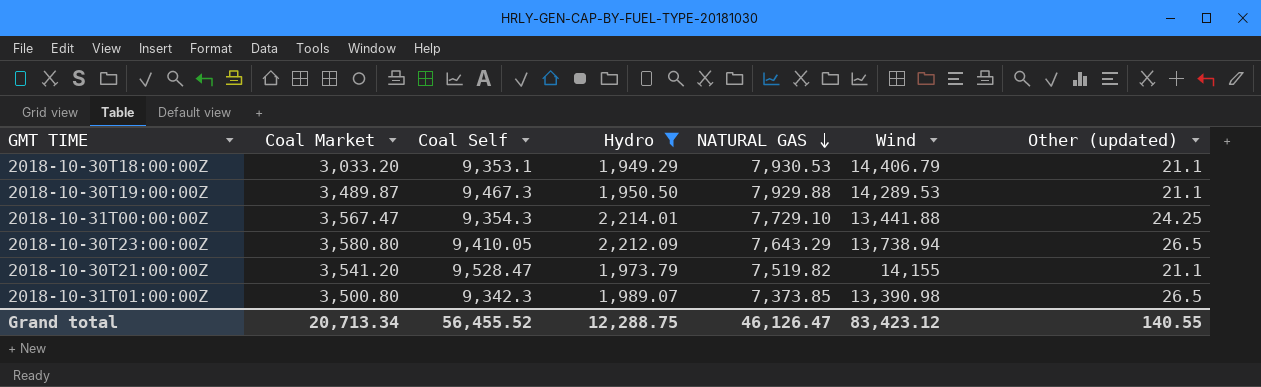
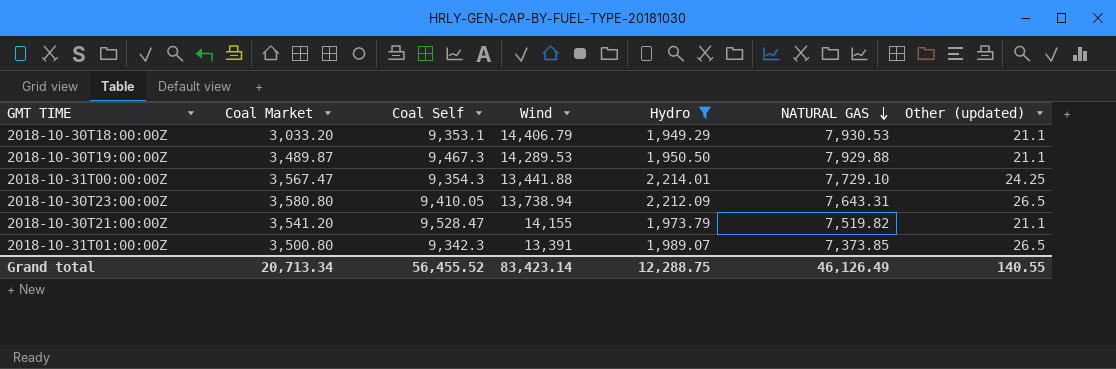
column Wind | position: 6 -> 4
2018-10-30T23:00:00Z | NATURAL GAS: 7,643.29 -> 7,643.31
2018-10-31T01:00:00Z | Wind: 13,390.98 -> 13,391
Grand total | Wind: 83,423.12 -> 83,423.14
Grand total | NATURAL GAS: 46,126.47 -> 46,126.49

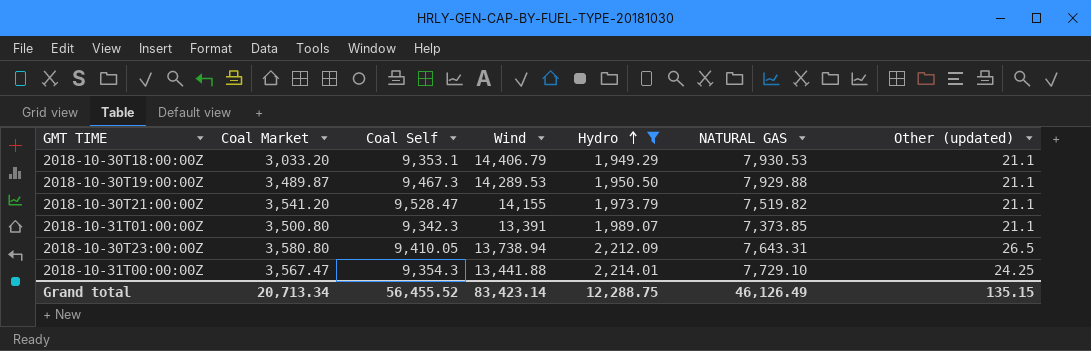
row order: NATURAL GAS descending -> Hydro ascending
2018-10-31T01:00:00Z | Other (updated): 26.5 -> 21.1
Grand total | Other (updated): 140.55 -> 135.15

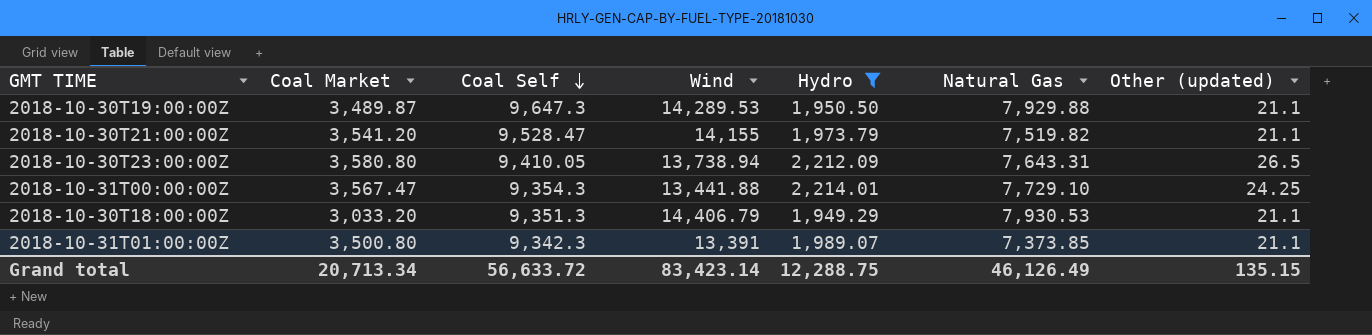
row order: Hydro ascending -> Coal Self descending
column name: NATURAL GAS -> Natural Gas
2018-10-30T19:00:00Z | Coal Self: 9,467.3 -> 9,647.3
2018-10-30T18:00:00Z | Coal Self: 9,353.1 -> 9,351.3
Grand total | Coal Self: 56,455.52 -> 56,633.72

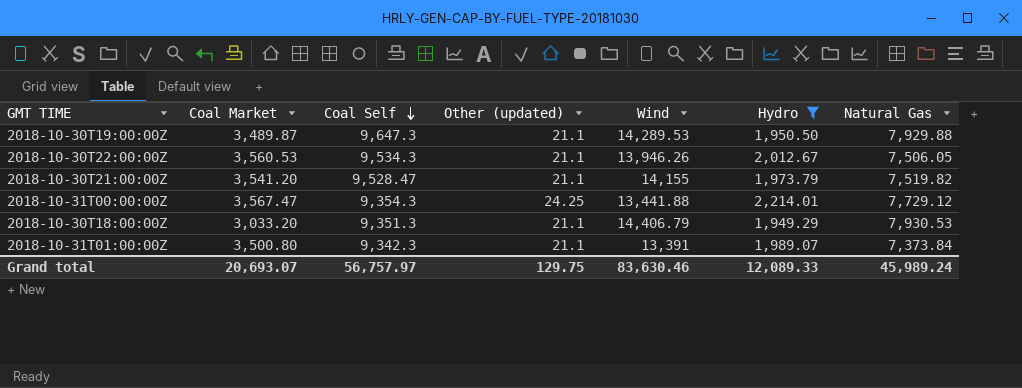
column Other (updated) | position: 7 -> 4
row 2018-10-30T23:00:00Z: 3,580.80 | 9,410.05 | 13,738.94 | 2,212.09 | 7,643.31 | 26.5 -> none
row 2018-10-30T22:00:00Z: none -> 3,560.53 | 9,534.3 | 21.1 | 13,946.26 | 2,012.67 | 7,506.05
2018-10-31T00:00:00Z | Natural Gas: 7,729.10 -> 7,729.12
2018-10-31T01:00:00Z | Natural Gas: 7,373.85 -> 7,373.84
Grand total | Coal Market: 20,713.34 -> 20,693.07
Grand total | Coal Self: 56,633.72 -> 56,757.97
Grand total | Other (updated): 135.15 -> 129.75
Grand total | Wind: 83,423.14 -> 83,630.46
Grand total | Hydro: 12,288.75 -> 12,089.33
Grand total | Natural Gas: 46,126.49 -> 45,989.24

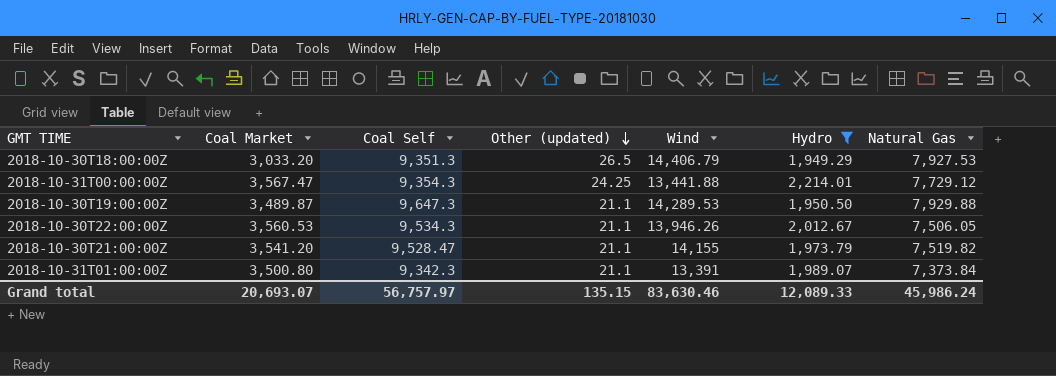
row order: Coal Self descending -> Other (updated) descending
2018-10-30T18:00:00Z | Other (updated): 21.1 -> 26.5
2018-10-30T18:00:00Z | Natural Gas: 7,930.53 -> 7,927.53
Grand total | Other (updated): 129.75 -> 135.15
Grand total | Natural Gas: 45,989.24 -> 45,986.24

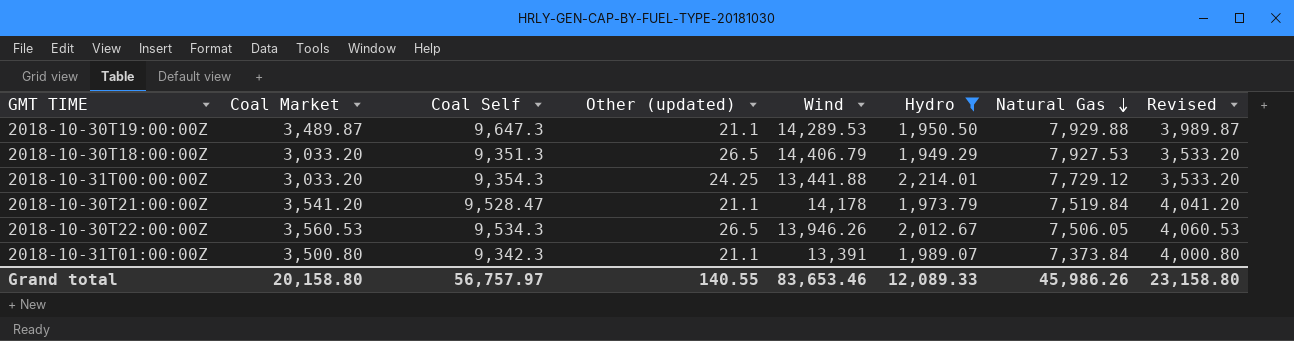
row order: Other (updated) descending -> Natural Gas descending
column Revised | formula: none -> [Coal Market] + 500
2018-10-31T00:00:00Z | Coal Market: 3,567.47 -> 3,033.20
2018-10-30T21:00:00Z | Wind: 14,155 -> 14,178
2018-10-30T21:00:00Z | Natural Gas: 7,519.82 -> 7,519.84
2018-10-30T22:00:00Z | Other (updated): 21.1 -> 26.5
Grand total | Coal Market: 20,693.07 -> 20,158.80
Grand total | Other (updated): 135.15 -> 140.55
Grand total | Wind: 83,630.46 -> 83,653.46
Grand total | Natural Gas: 45,986.24 -> 45,986.26

